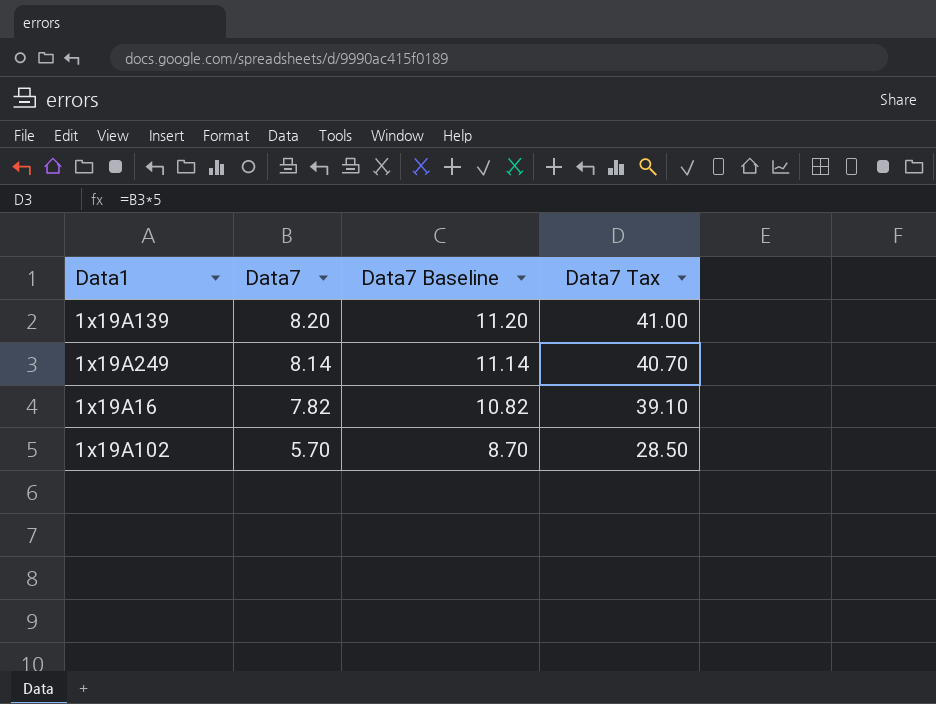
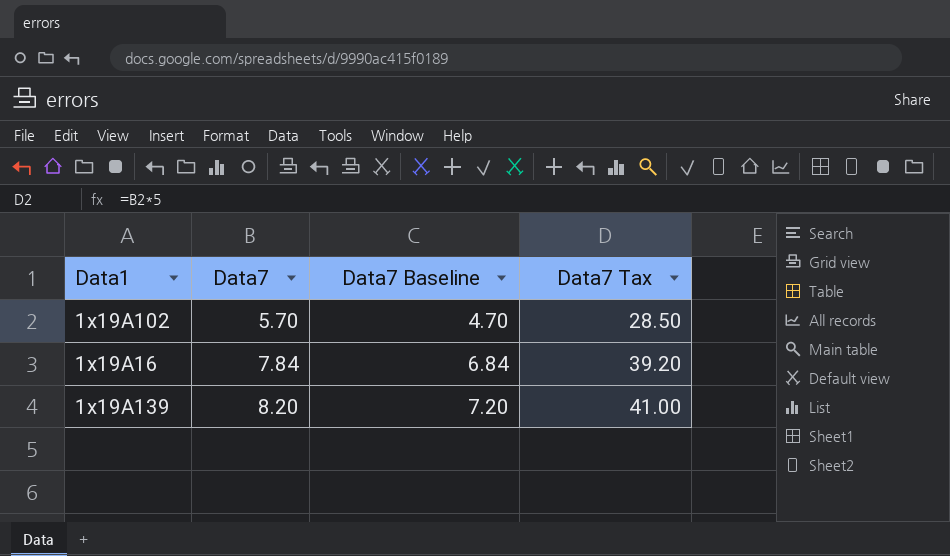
row order: Data7 descending -> Data7 ascending
column Data7 Baseline | formula: [Data7] + 3 -> [Data7] - 1
row 1x19A249: 8.14 | 11.14 | 40.70 -> none
1x19A16 | Data7: 7.82 -> 7.84
1x19A16 | Data7 Tax: 39.10 -> 39.20

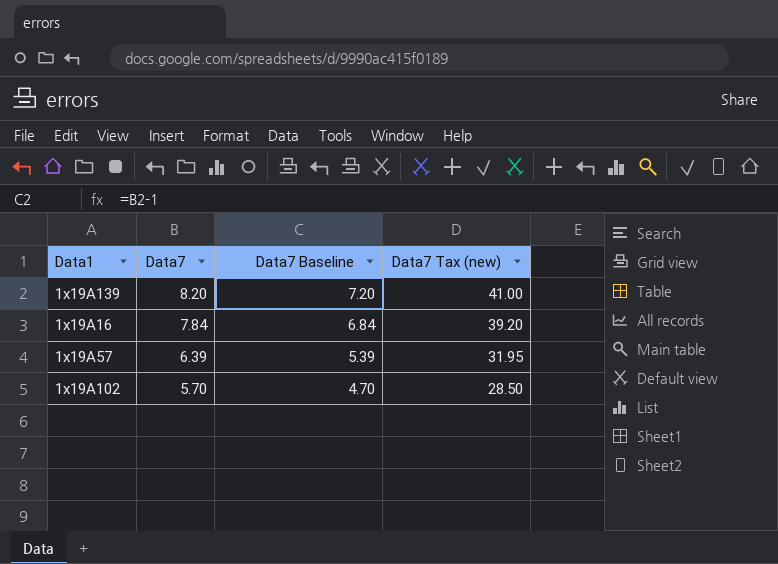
row order: Data7 ascending -> Data7 descending
column name: Data7 Tax -> Data7 Tax (new)
row 1x19A57: none -> 6.39 | 5.39 | 31.95

